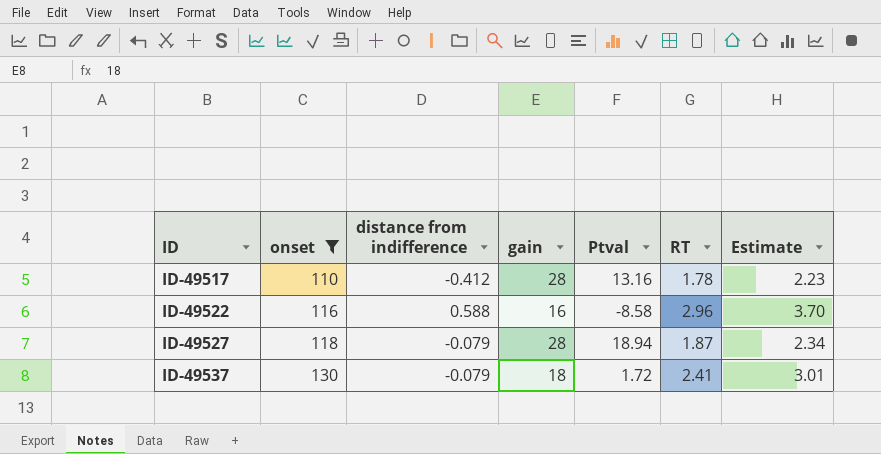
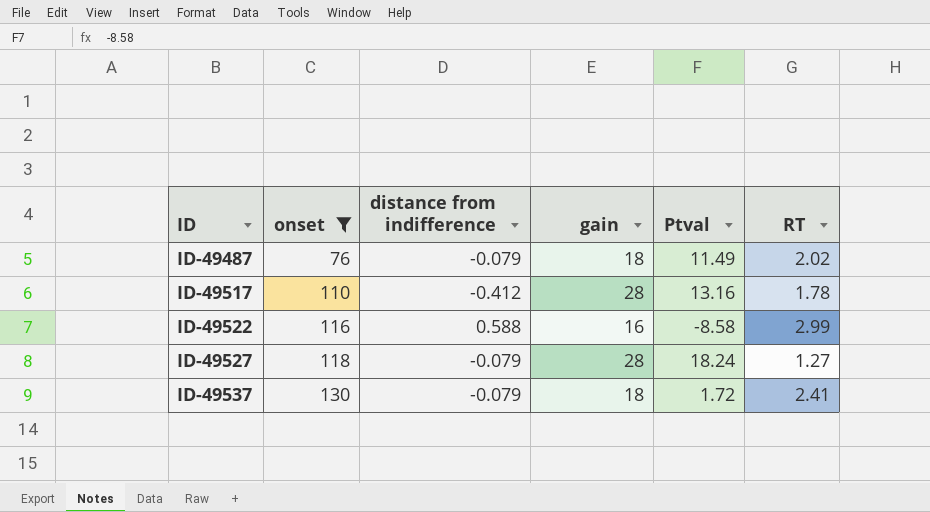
column Estimate | formula: [RT] * 1.25 -> none
row ID-49487: none -> 76 | -0.079 | 18 | 11.49 | 2.02
ID-49522 | RT: 2.96 -> 2.99
ID-49527 | Ptval: 18.94 -> 18.24
ID-49527 | RT: 1.87 -> 1.27

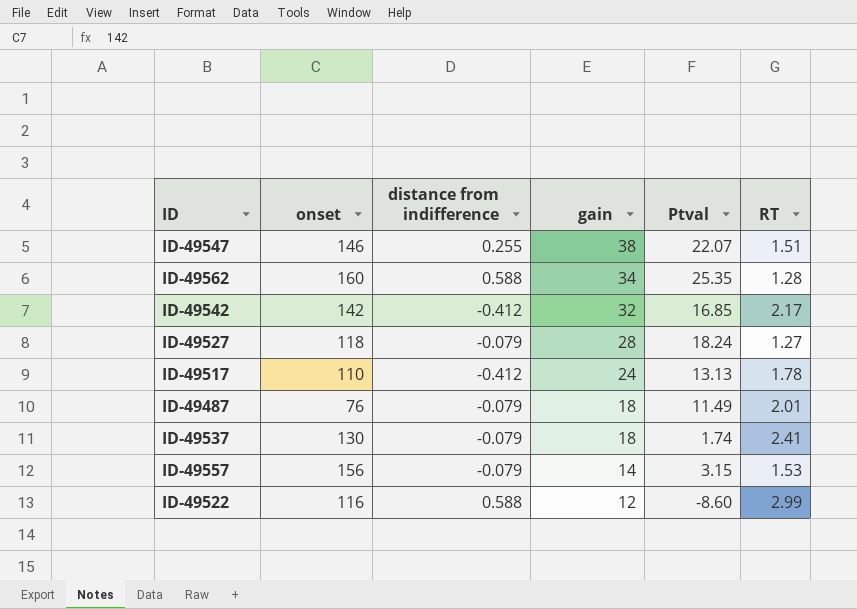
filter: onset <= 130 -> none
row order: ID ascending -> gain descending
ID-49517 | gain: 28 -> 24
ID-49517 | Ptval: 13.16 -> 13.13
ID-49487 | RT: 2.02 -> 2.01
ID-49537 | Ptval: 1.72 -> 1.74
ID-49522 | gain: 16 -> 12
ID-49522 | Ptval: -8.58 -> -8.60

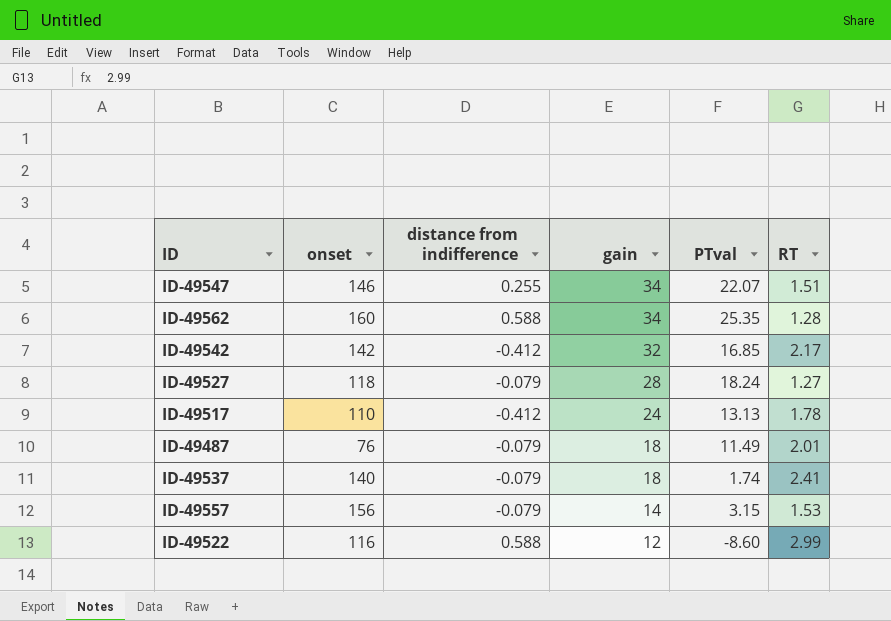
column name: Ptval -> PTval
ID-49547 | gain: 38 -> 34
ID-49537 | onset: 130 -> 140

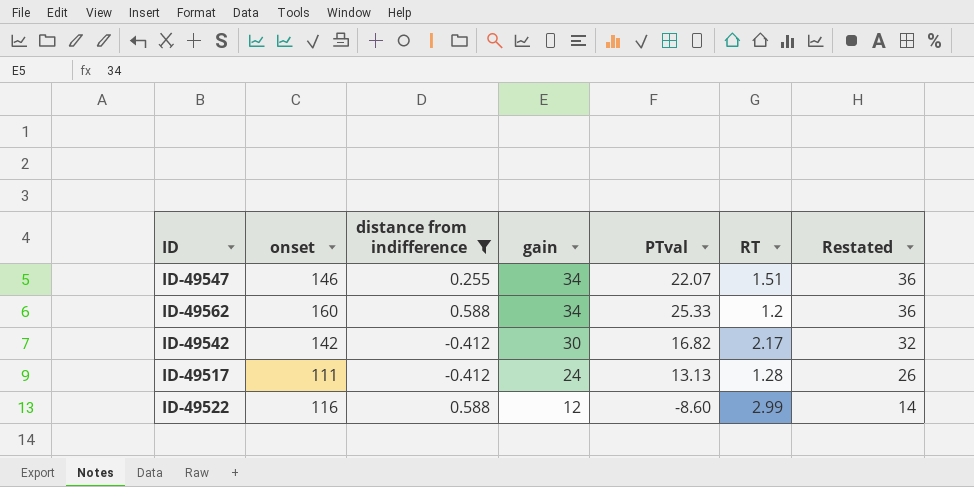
filter: none -> distance from indifference != -0.079
column Restated | formula: none -> [gain] + 2
ID-49562 | PTval: 25.35 -> 25.33
ID-49562 | RT: 1.28 -> 1.2
ID-49542 | gain: 32 -> 30
ID-49542 | PTval: 16.85 -> 16.82
ID-49517 | onset: 110 -> 111
ID-49517 | RT: 1.78 -> 1.28

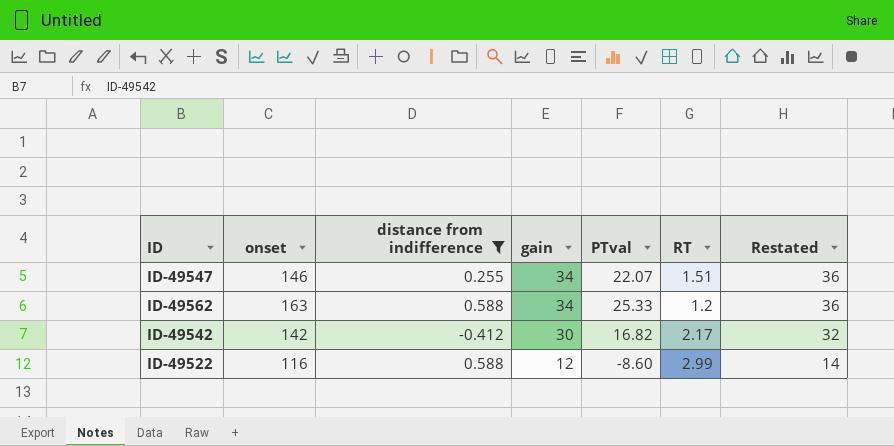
row ID-49517: 111 | -0.412 | 24 | 13.13 | 1.28 | 26 -> none
ID-49562 | onset: 160 -> 163

